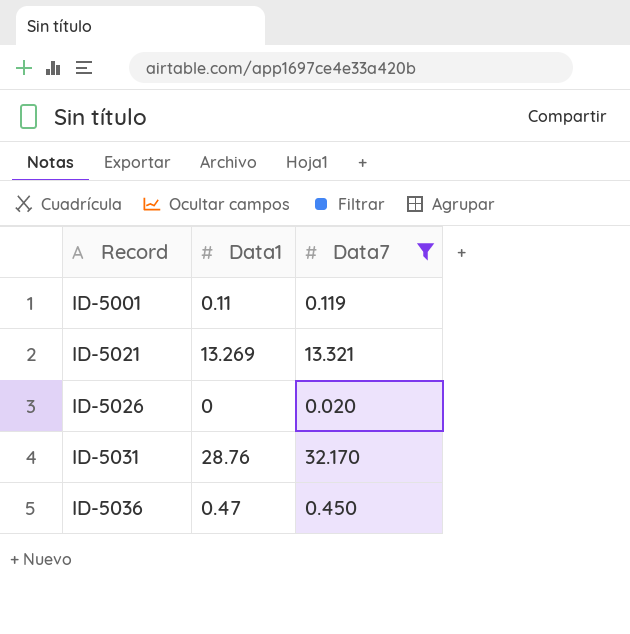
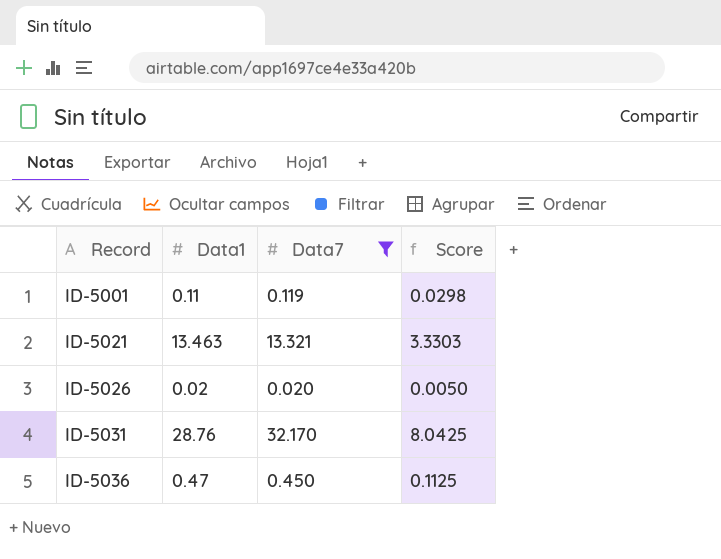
column Score | formula: none -> [Data7] * 0.25
ID-5021 | Data1: 13.269 -> 13.463
ID-5026 | Data1: 0 -> 0.02

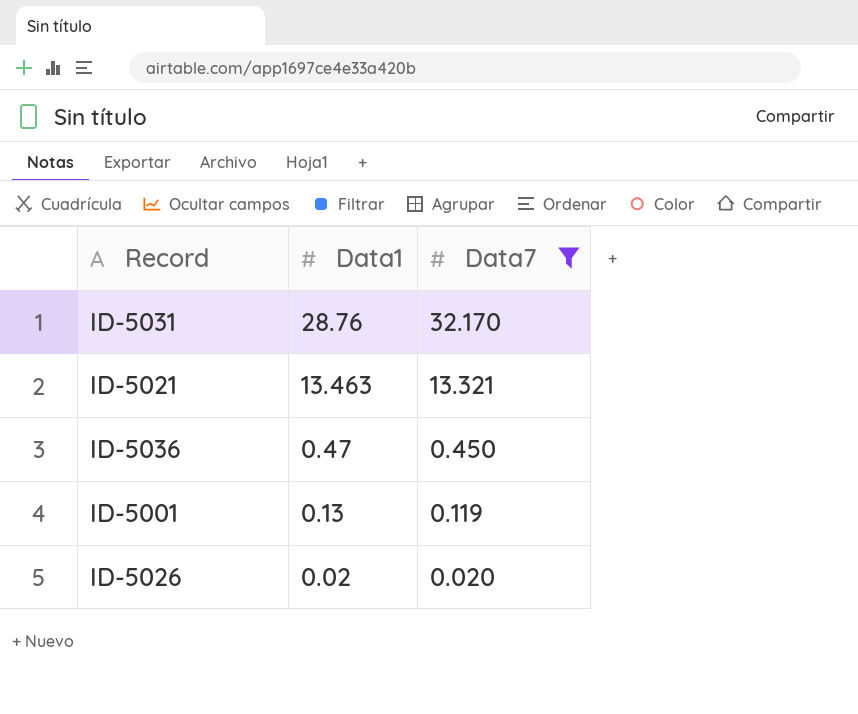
row order: Record ascending -> Data1 descending
column Score | formula: [Data7] * 0.25 -> none
ID-5001 | Data1: 0.11 -> 0.13

